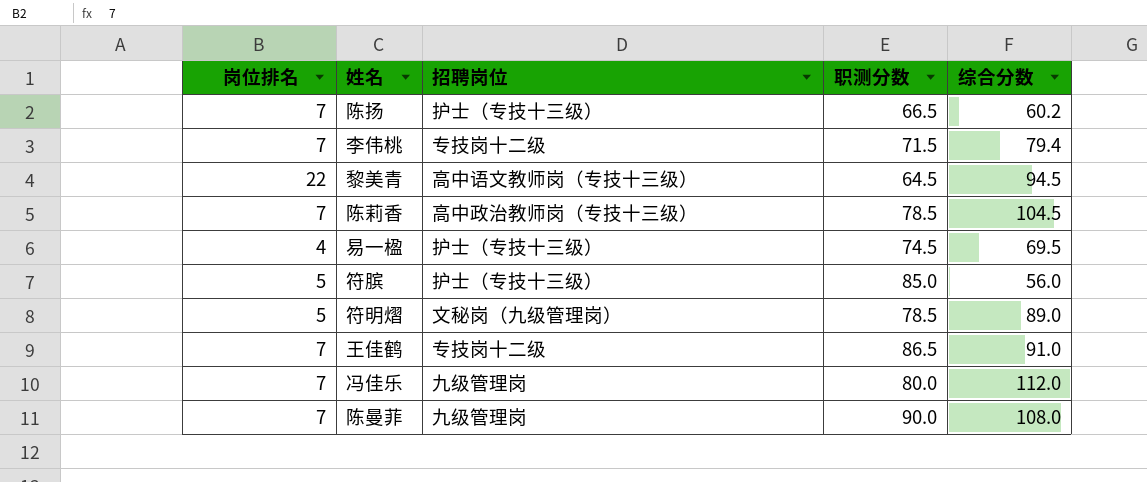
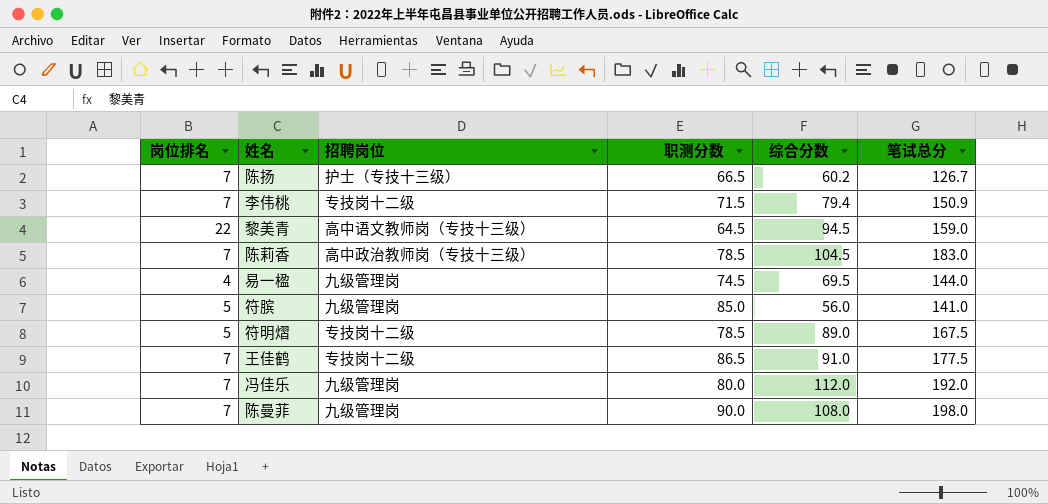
column 笔试总分 | formula: none -> [职测分数] + [综合分数]
易一楹 | 招聘岗位: 护士（专技十三级） -> 九级管理岗
符膑 | 招聘岗位: 护士（专技十三级） -> 九级管理岗
符明熠 | 招聘岗位: 文秘岗（九级管理岗） -> 专技岗十二级

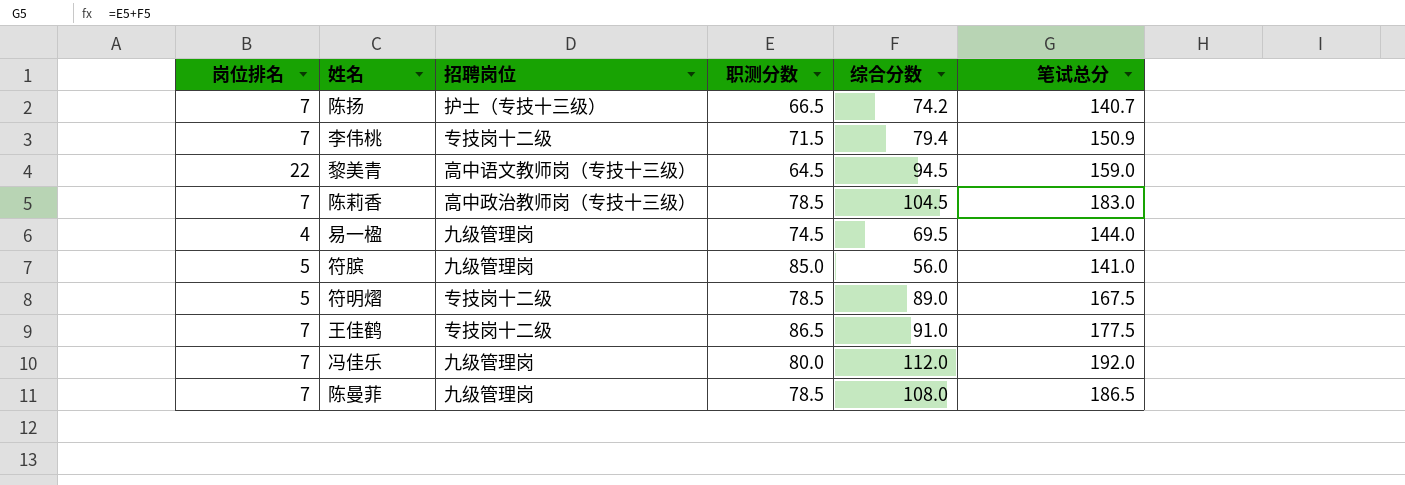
陈扬 | 综合分数: 60.2 -> 74.2
陈扬 | 笔试总分: 126.7 -> 140.7
陈曼菲 | 职测分数: 90.0 -> 78.5
陈曼菲 | 笔试总分: 198.0 -> 186.5

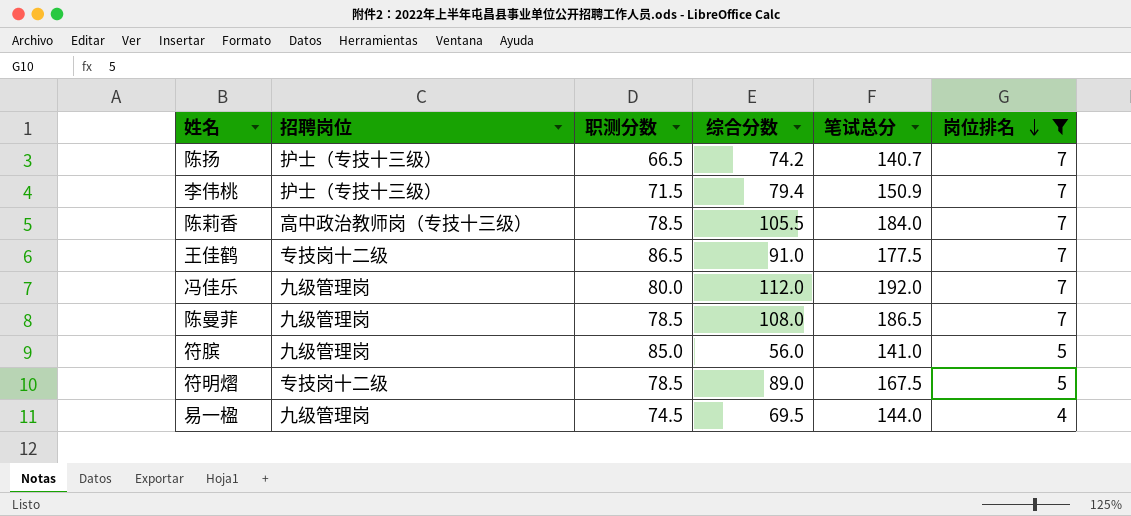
filter: none -> 岗位排名 != 22
row order: none -> 岗位排名 descending
column 岗位排名 | position: 1 -> 6
李伟桃 | 招聘岗位: 专技岗十二级 -> 护士（专技十三级）
陈莉香 | 综合分数: 104.5 -> 105.5
陈莉香 | 笔试总分: 183.0 -> 184.0

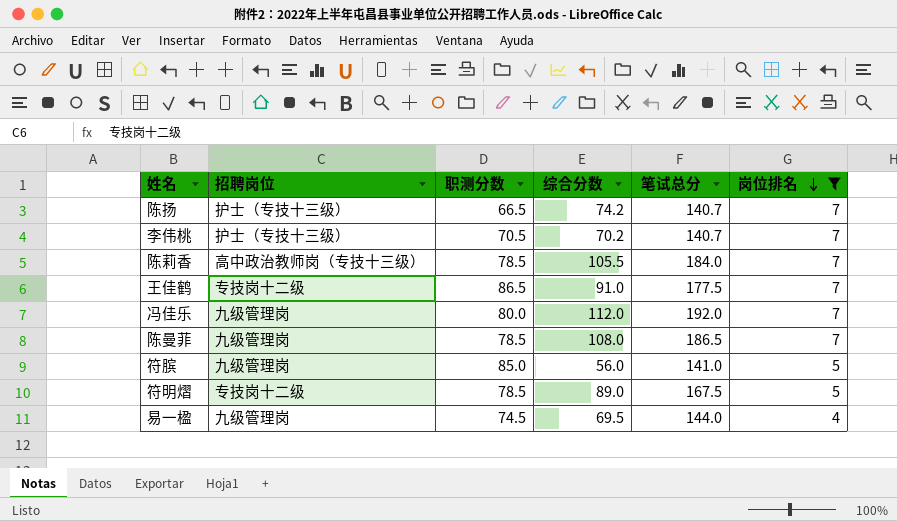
李伟桃 | 职测分数: 71.5 -> 70.5
李伟桃 | 综合分数: 79.4 -> 70.2
李伟桃 | 笔试总分: 150.9 -> 140.7

